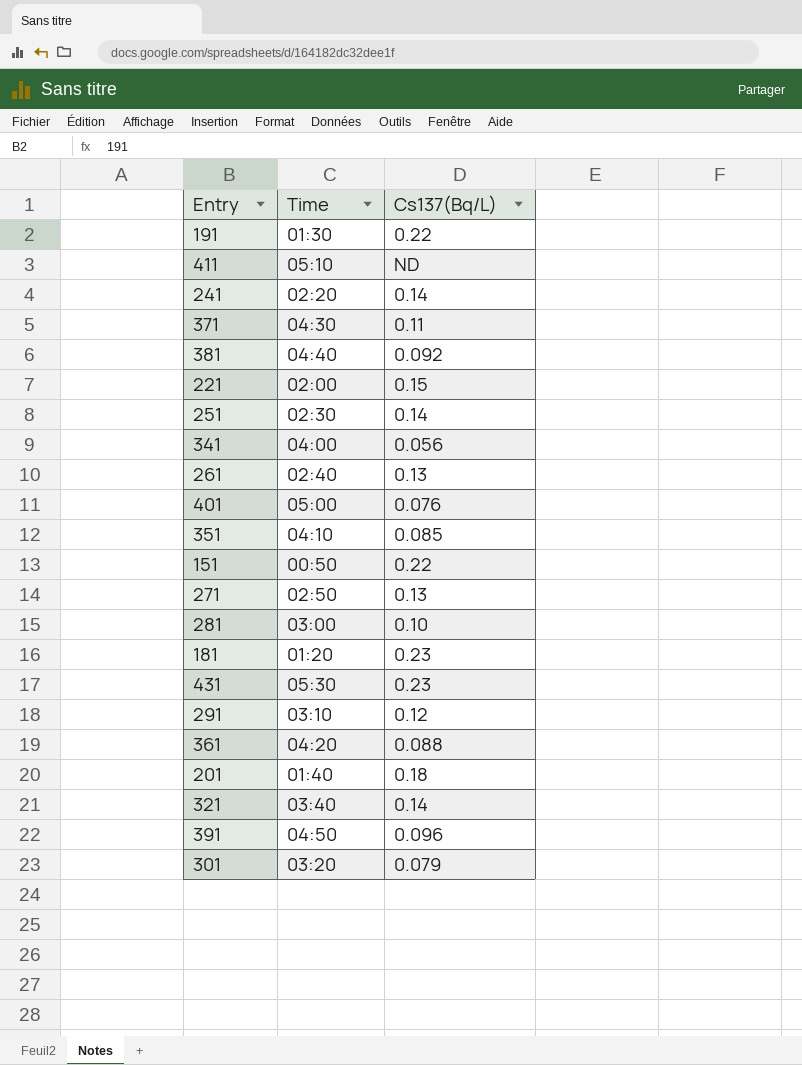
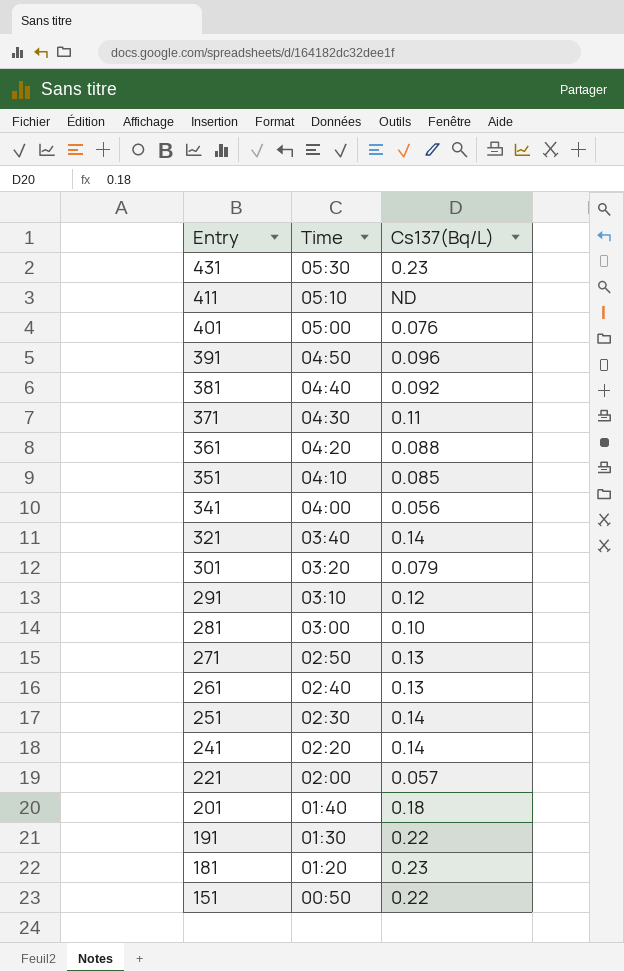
row order: none -> Entry descending
221 | Cs137(Bq/L): 0.15 -> 0.057

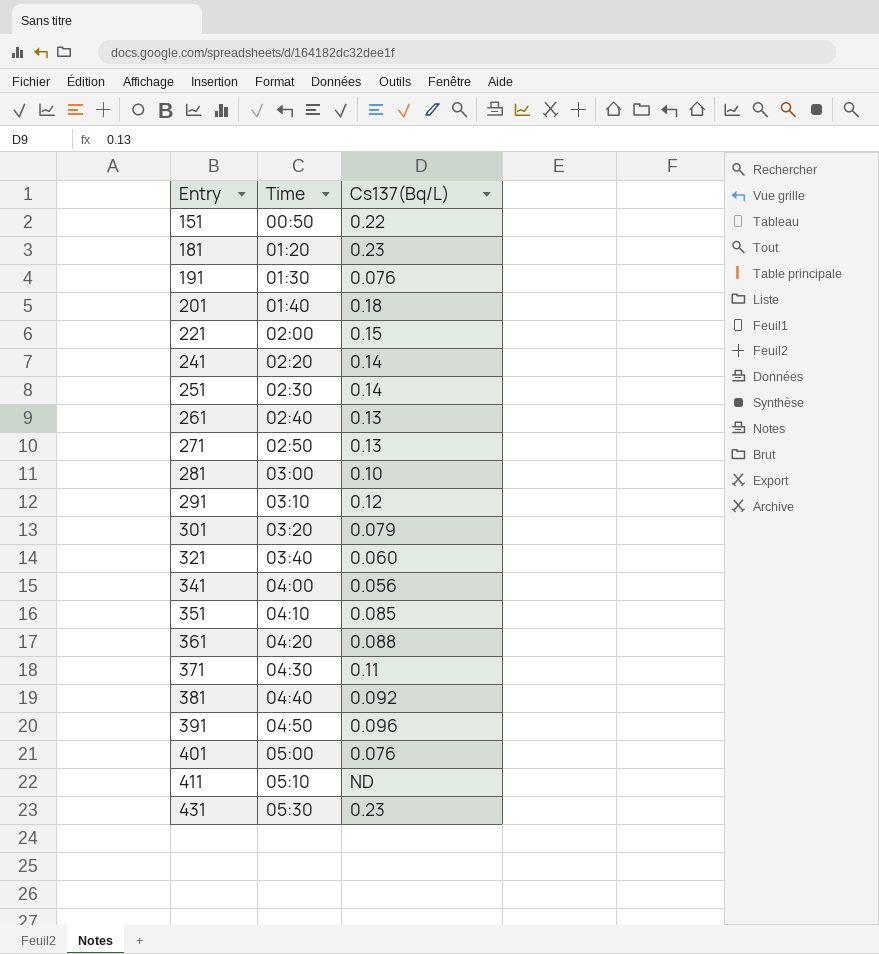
row order: Entry descending -> Entry ascending
191 | Cs137(Bq/L): 0.22 -> 0.076
221 | Cs137(Bq/L): 0.057 -> 0.15
321 | Cs137(Bq/L): 0.14 -> 0.060

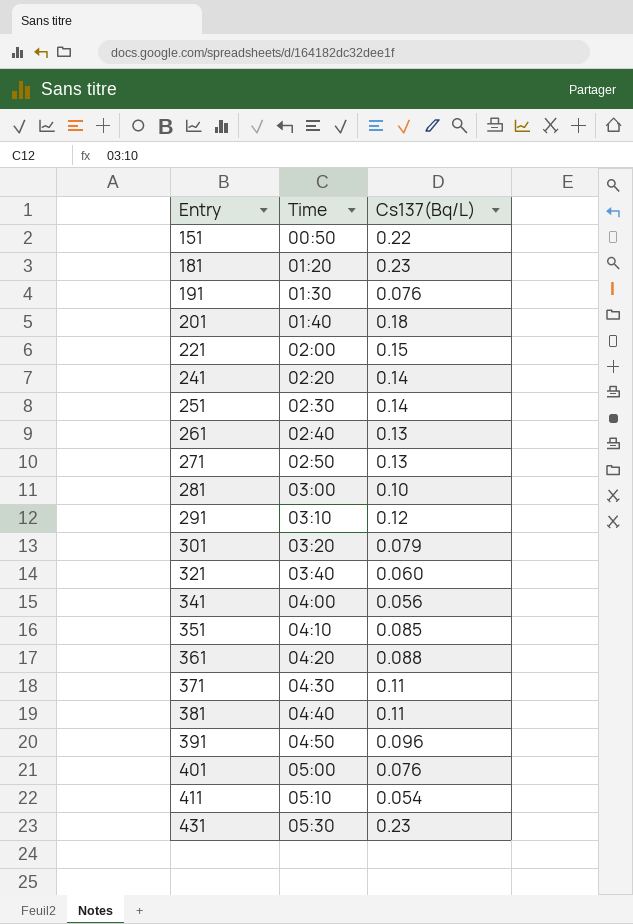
381 | Cs137(Bq/L): 0.092 -> 0.11
411 | Cs137(Bq/L): ND -> 0.054

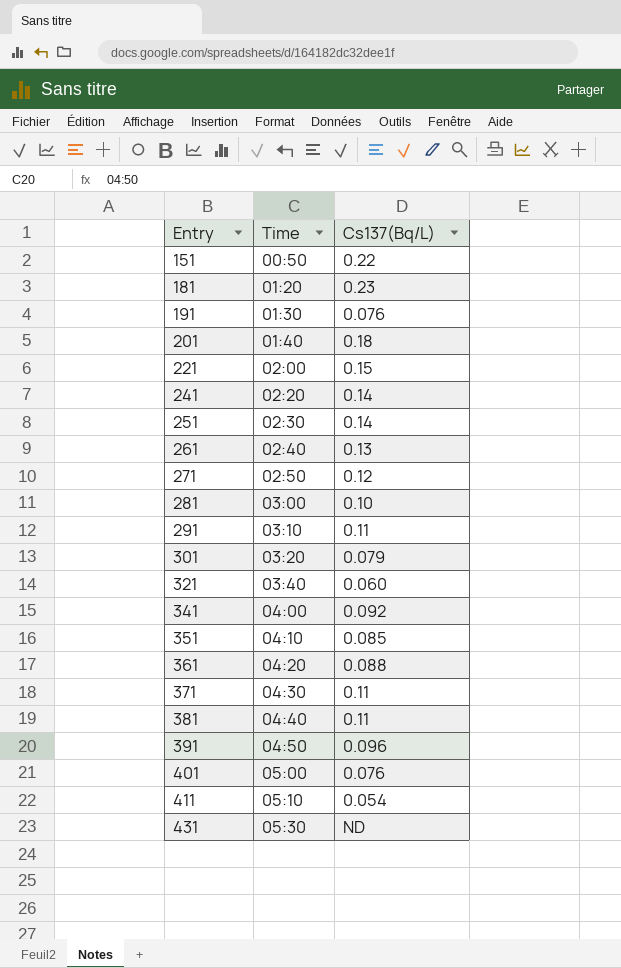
271 | Cs137(Bq/L): 0.13 -> 0.12
291 | Cs137(Bq/L): 0.12 -> 0.11
341 | Cs137(Bq/L): 0.056 -> 0.092
431 | Cs137(Bq/L): 0.23 -> ND

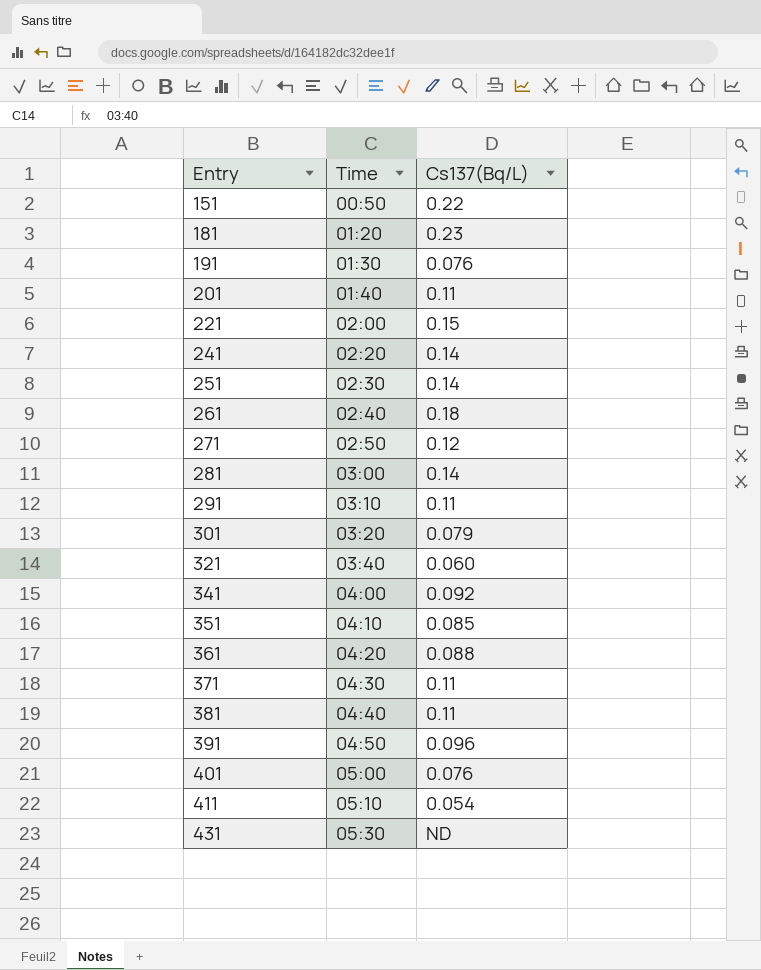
201 | Cs137(Bq/L): 0.18 -> 0.11
261 | Cs137(Bq/L): 0.13 -> 0.18
281 | Cs137(Bq/L): 0.10 -> 0.14

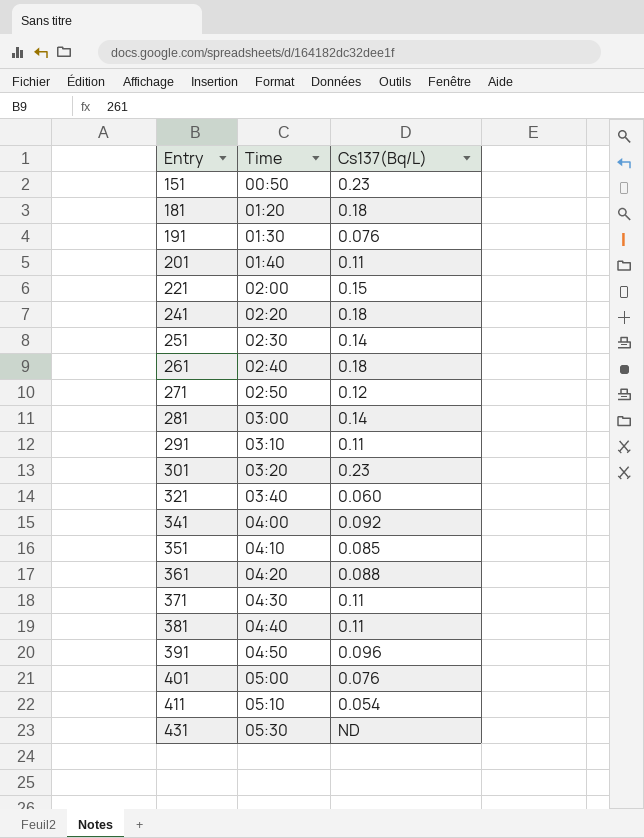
151 | Cs137(Bq/L): 0.22 -> 0.23
181 | Cs137(Bq/L): 0.23 -> 0.18
241 | Cs137(Bq/L): 0.14 -> 0.18
301 | Cs137(Bq/L): 0.079 -> 0.23

